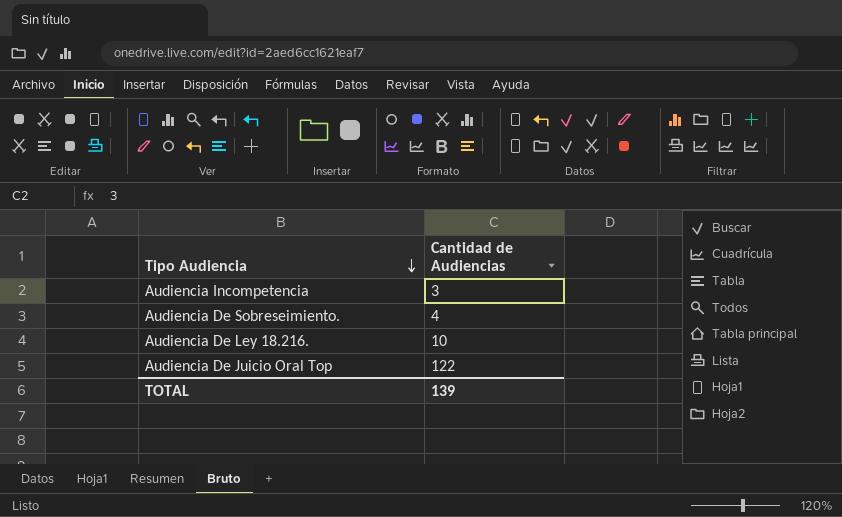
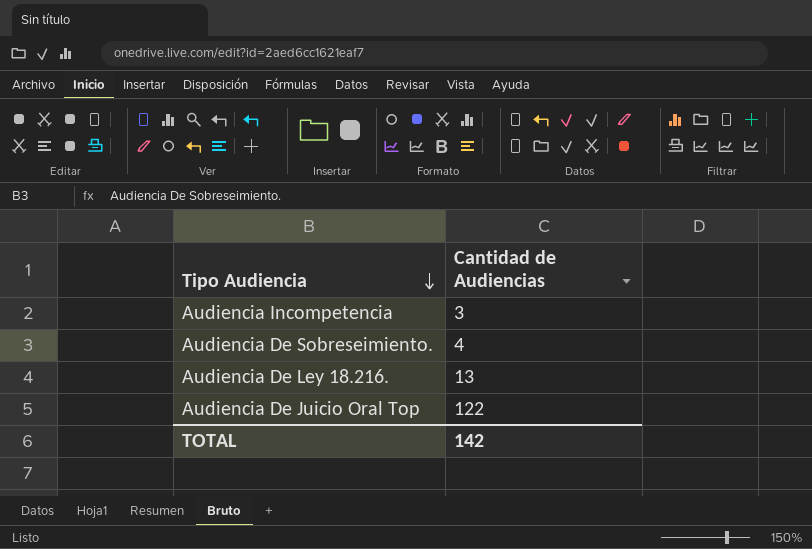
Audiencia De Ley 18.216. | Cantidad de Audiencias: 10 -> 13
TOTAL | Cantidad de Audiencias: 139 -> 142

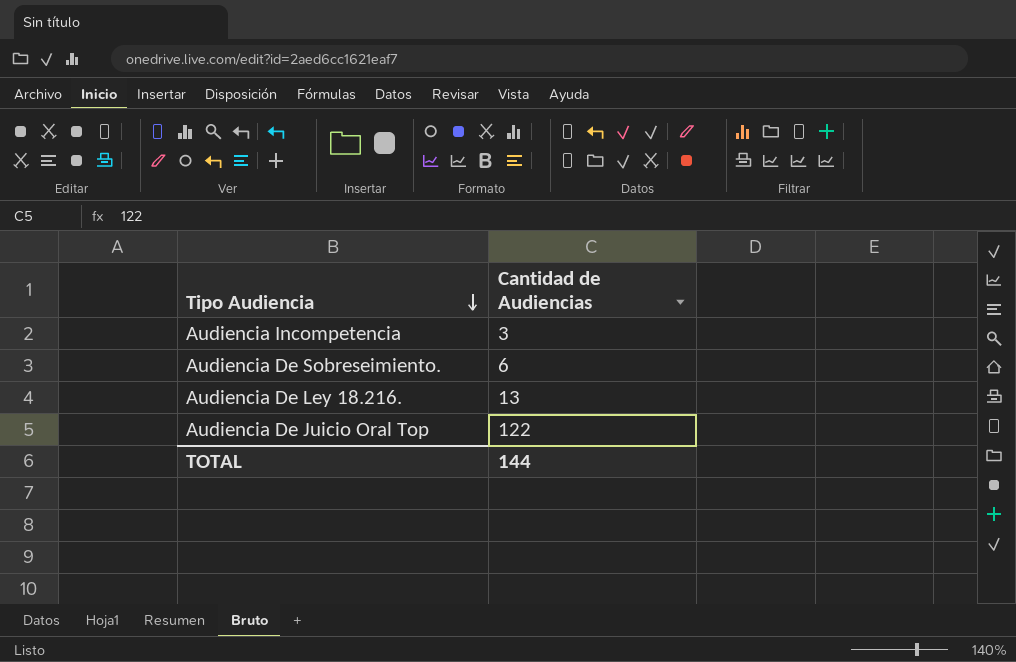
Audiencia De Sobreseimiento. | Cantidad de Audiencias: 4 -> 6
TOTAL | Cantidad de Audiencias: 142 -> 144

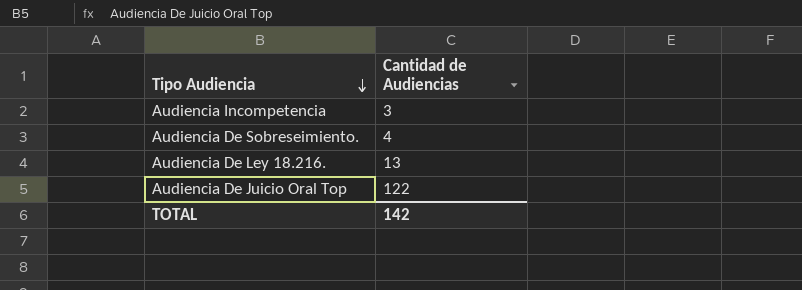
Audiencia De Sobreseimiento. | Cantidad de Audiencias: 6 -> 4
TOTAL | Cantidad de Audiencias: 144 -> 142

